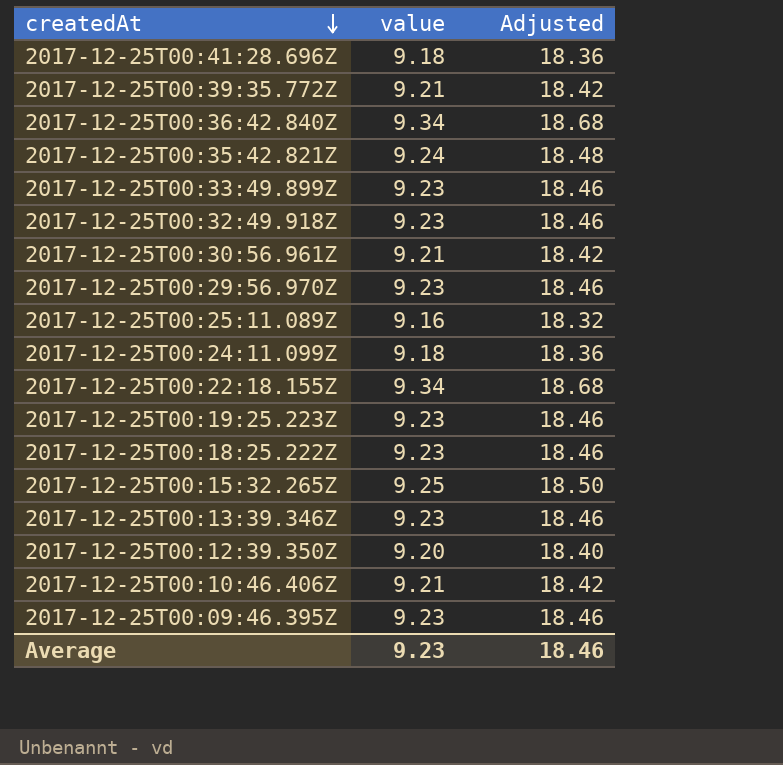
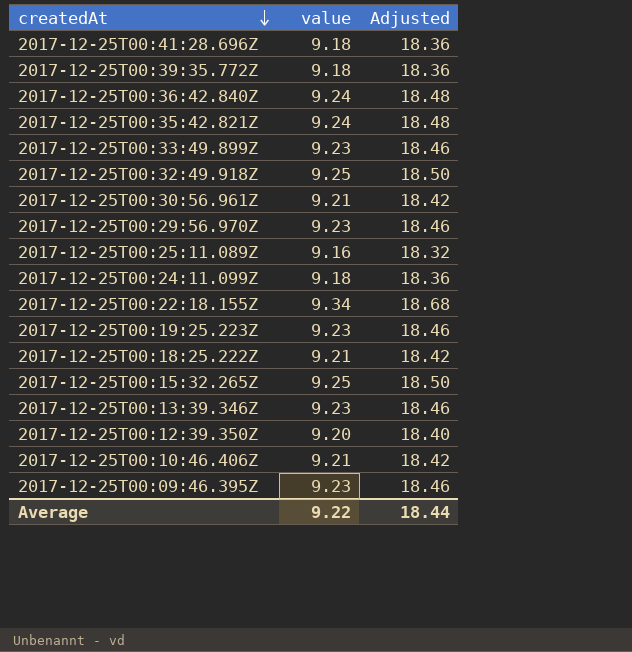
2017-12-25T00:39:35.772Z | value: 9.21 -> 9.18
2017-12-25T00:39:35.772Z | Adjusted: 18.42 -> 18.36
2017-12-25T00:36:42.840Z | value: 9.34 -> 9.24
2017-12-25T00:36:42.840Z | Adjusted: 18.68 -> 18.48
2017-12-25T00:32:49.918Z | value: 9.23 -> 9.25
2017-12-25T00:32:49.918Z | Adjusted: 18.46 -> 18.50
2017-12-25T00:18:25.222Z | value: 9.23 -> 9.21
2017-12-25T00:18:25.222Z | Adjusted: 18.46 -> 18.42
Average | value: 9.23 -> 9.22
Average | Adjusted: 18.46 -> 18.44

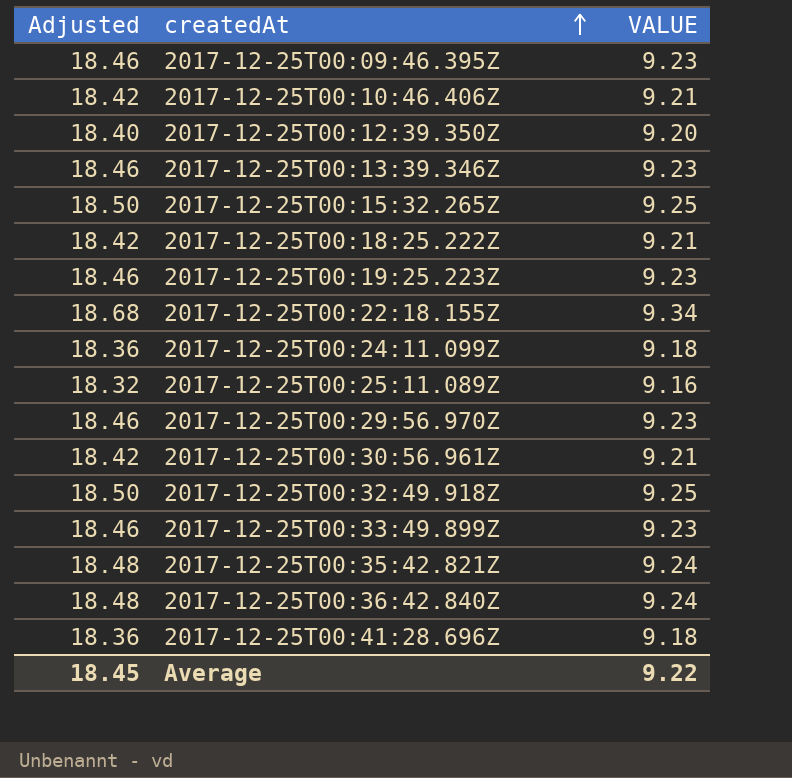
row order: createdAt descending -> createdAt ascending
column Adjusted | position: 3 -> 1
column name: value -> VALUE
row 2017-12-25T00:39:35.772Z: 9.18 | 18.36 -> none
Average | Adjusted: 18.44 -> 18.45

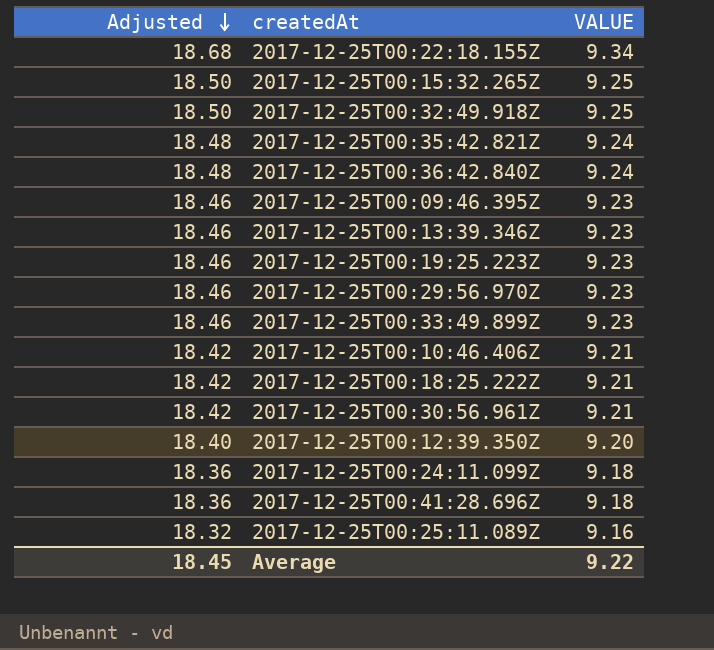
row order: createdAt ascending -> Adjusted descending

